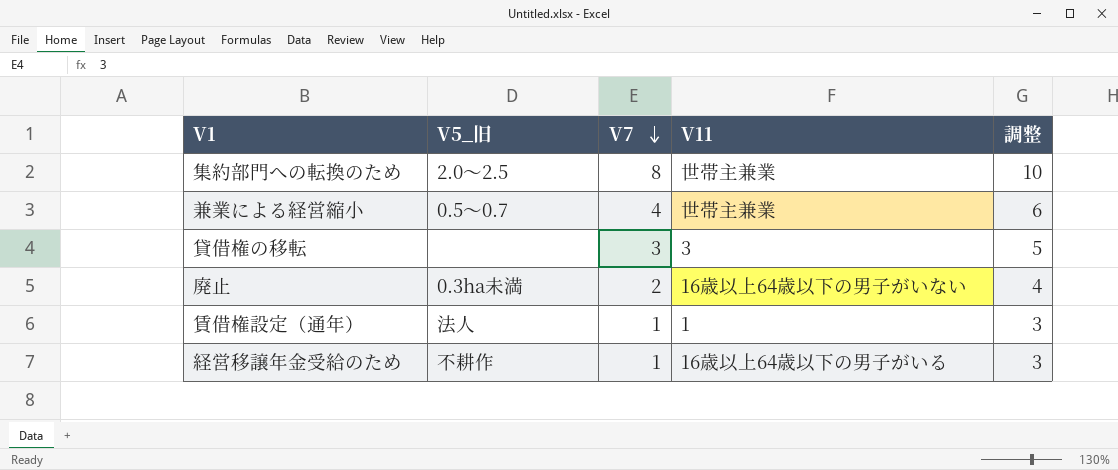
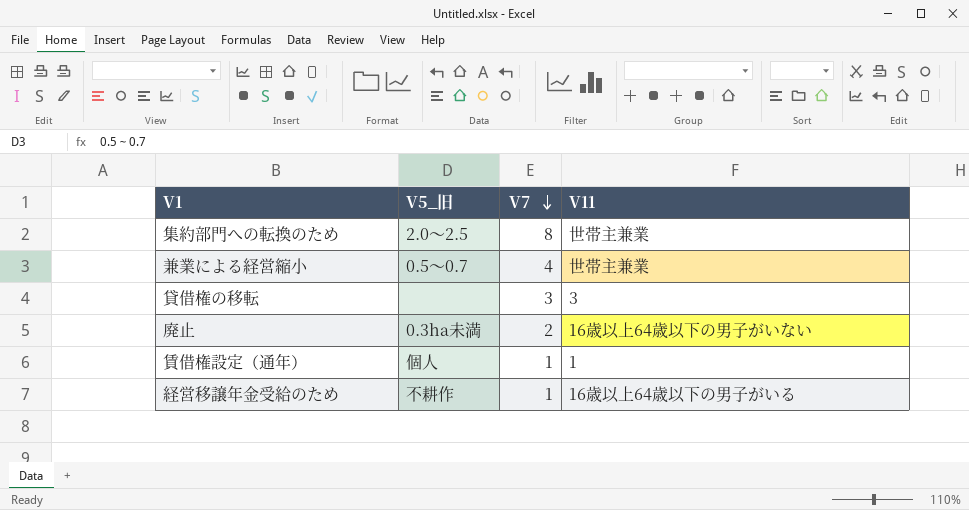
column 調整 | formula: [V7] + 2 -> none
賃借権設定（通年） | V5_旧: 法人 -> 個人

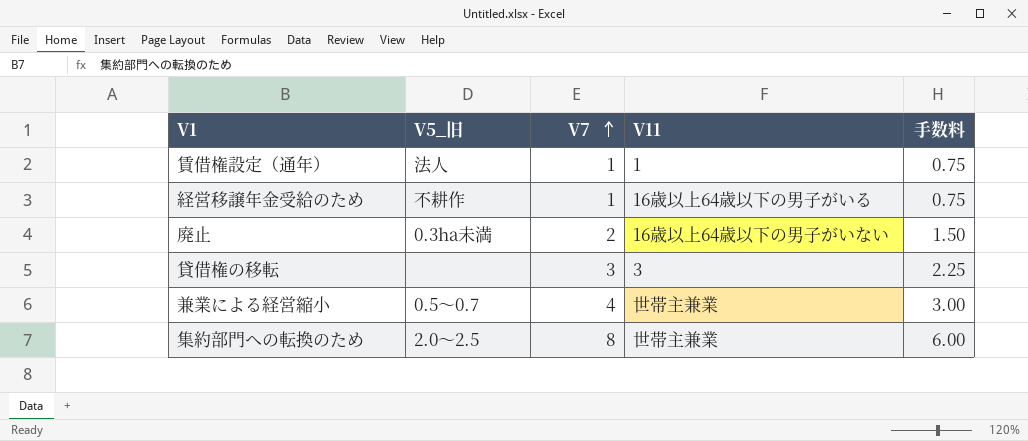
row order: V7 descending -> V7 ascending
column 手数料 | formula: none -> [V7] * 0.75
賃借権設定（通年） | V5_旧: 個人 -> 法人

